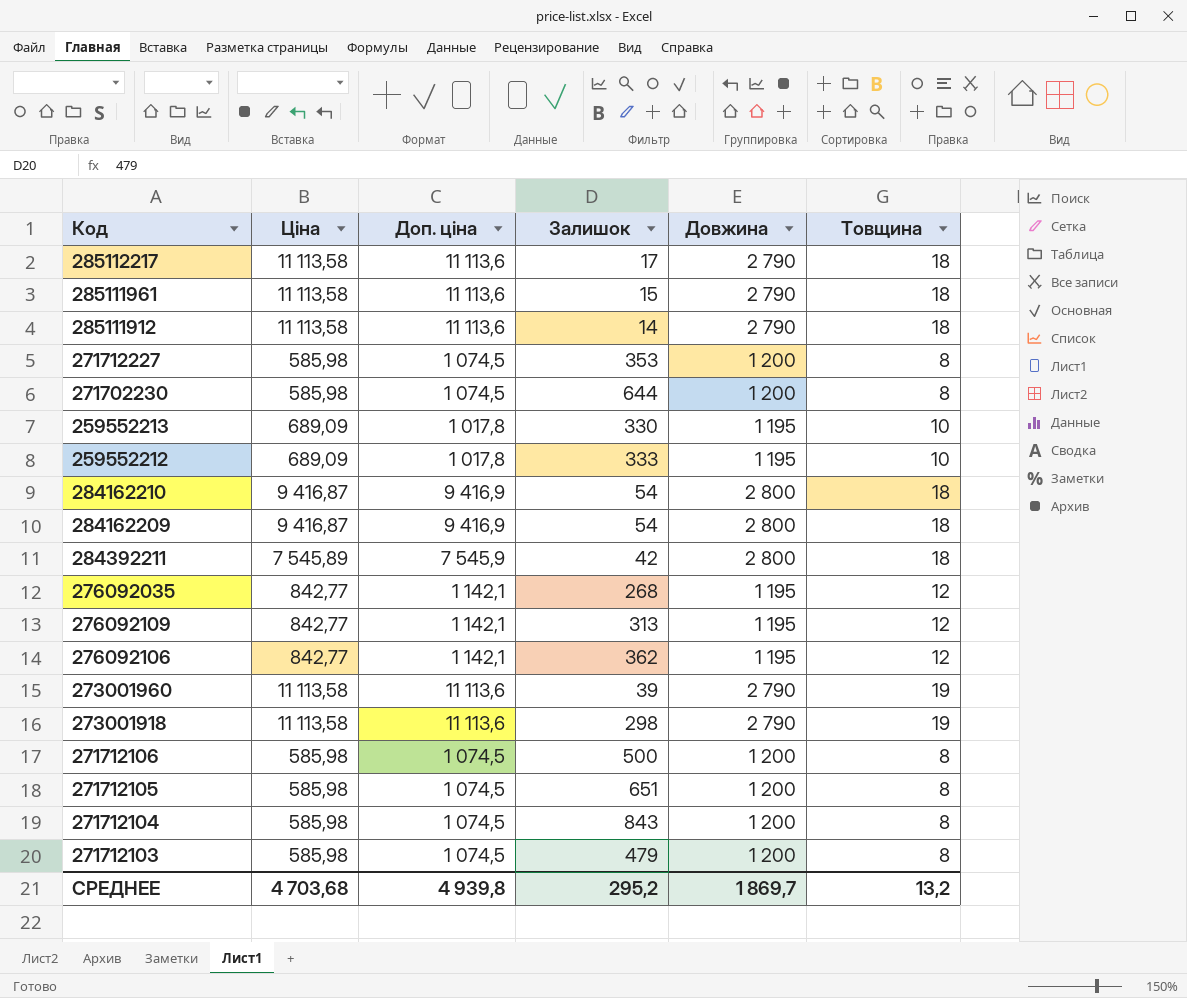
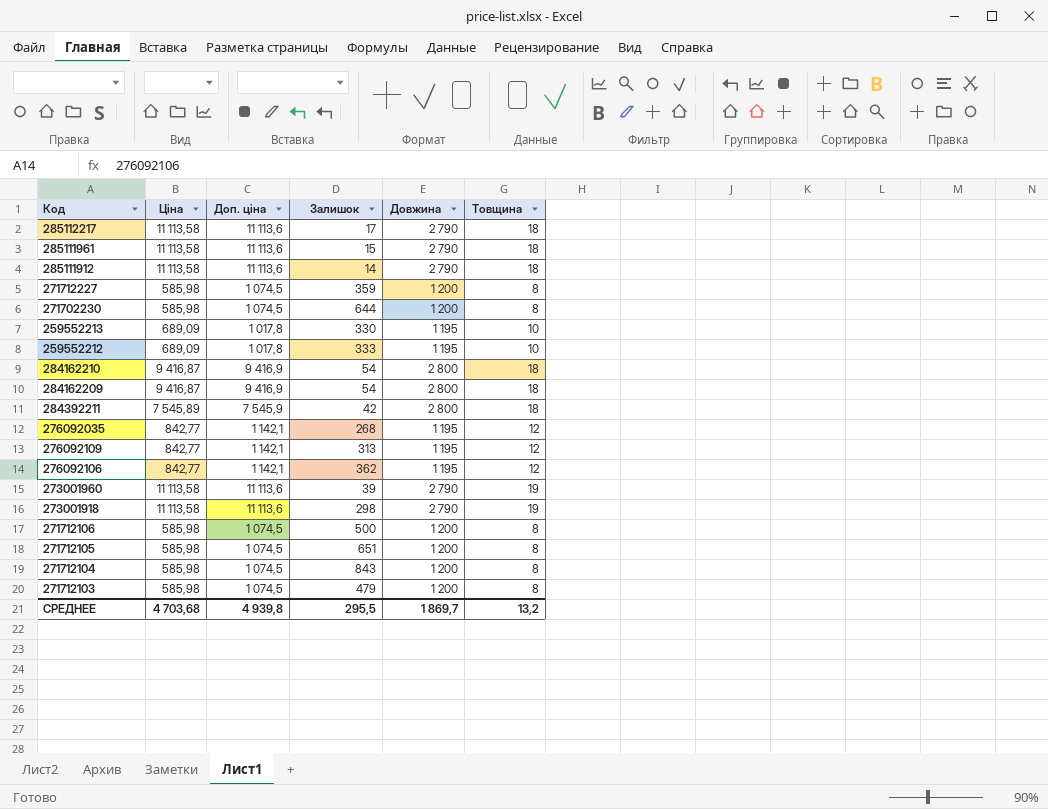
271712227 | Залишок: 353 -> 359
СРЕДНЕЕ | Залишок: 295,2 -> 295,5

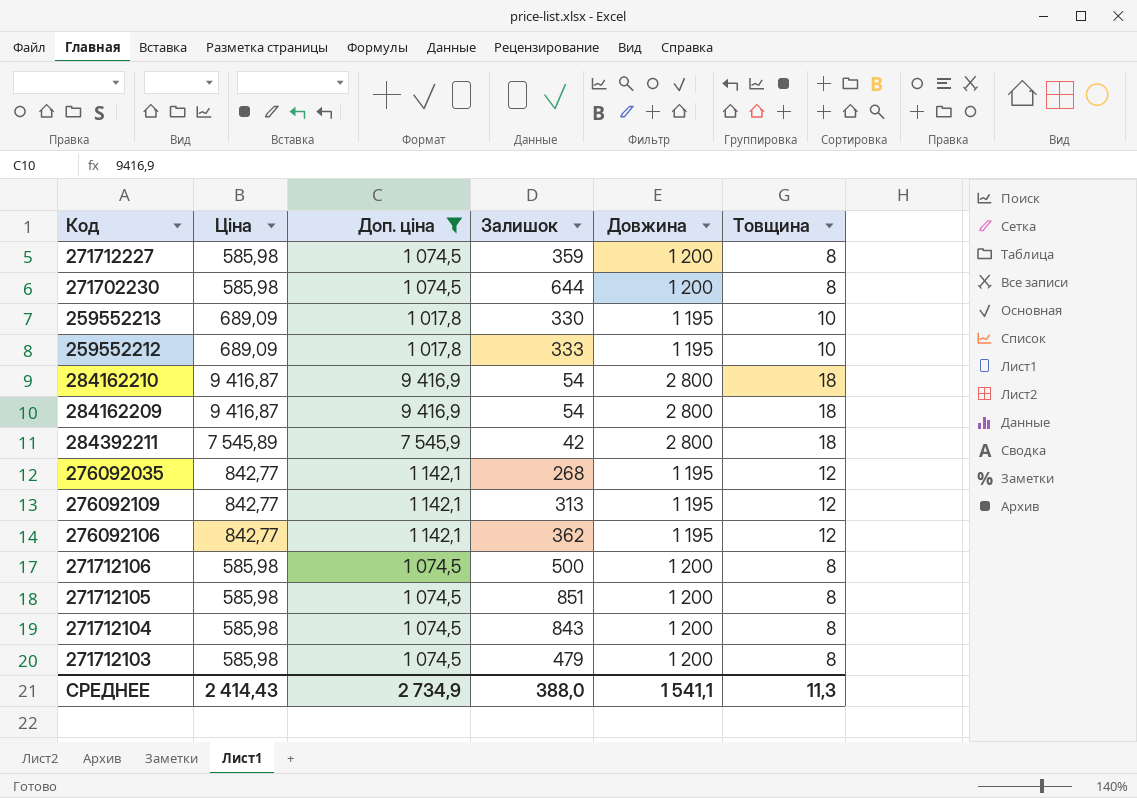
filter: none -> Доп. ціна != 11 113,6
271712105 | Залишок: 651 -> 851
СРЕДНЕЕ | Ціна: 4 703,68 -> 2 414,43
СРЕДНЕЕ | Доп. ціна: 4 939,8 -> 2 734,9
СРЕДНЕЕ | Залишок: 295,5 -> 388,0
СРЕДНЕЕ | Довжина: 1 869,7 -> 1 541,1
СРЕДНЕЕ | Товщина: 13,2 -> 11,3

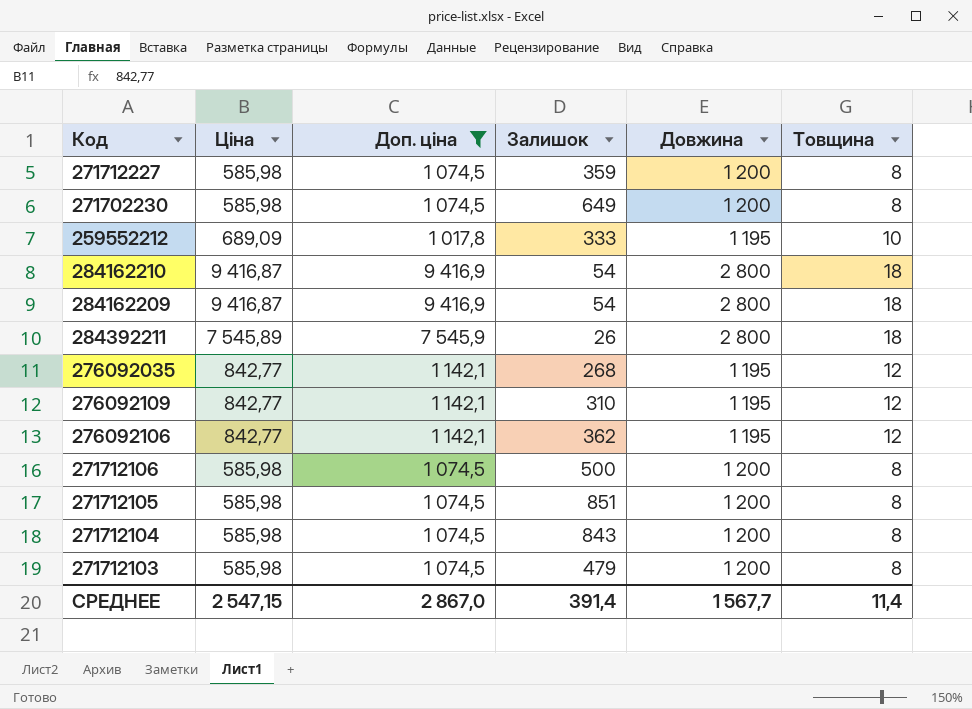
row 259552213: 689,09 | 1 017,8 | 330 | 1 195 | 10 -> none
271702230 | Залишок: 644 -> 649
284392211 | Залишок: 42 -> 26
276092109 | Залишок: 313 -> 310
СРЕДНЕЕ | Ціна: 2 414,43 -> 2 547,15
СРЕДНЕЕ | Доп. ціна: 2 734,9 -> 2 867,0
СРЕДНЕЕ | Залишок: 388,0 -> 391,4
СРЕДНЕЕ | Довжина: 1 541,1 -> 1 567,7
СРЕДНЕЕ | Товщина: 11,3 -> 11,4

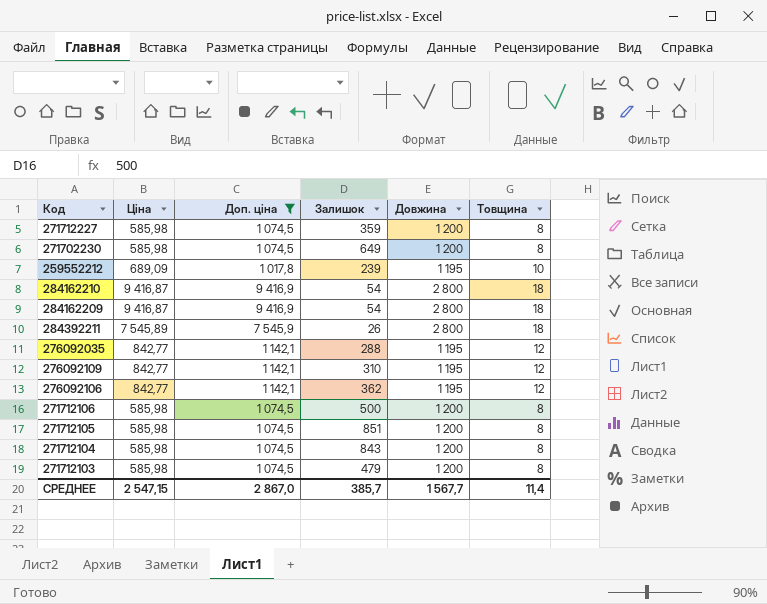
259552212 | Залишок: 333 -> 239
276092035 | Залишок: 268 -> 288
СРЕДНЕЕ | Залишок: 391,4 -> 385,7

